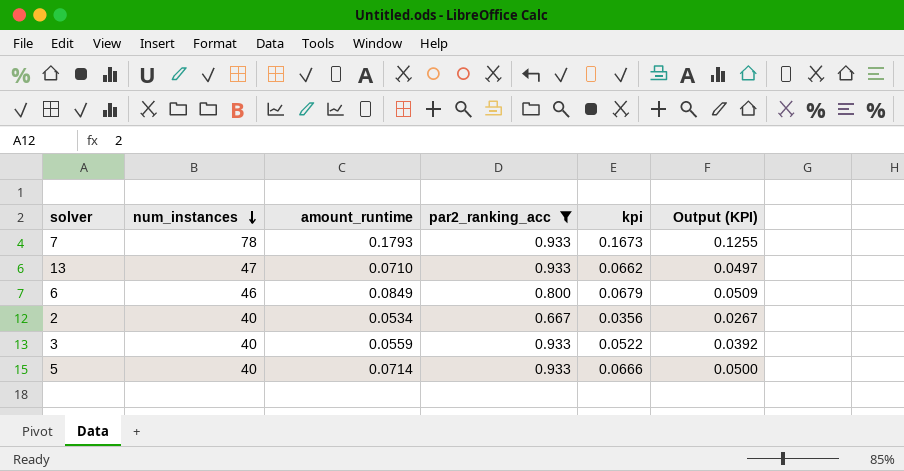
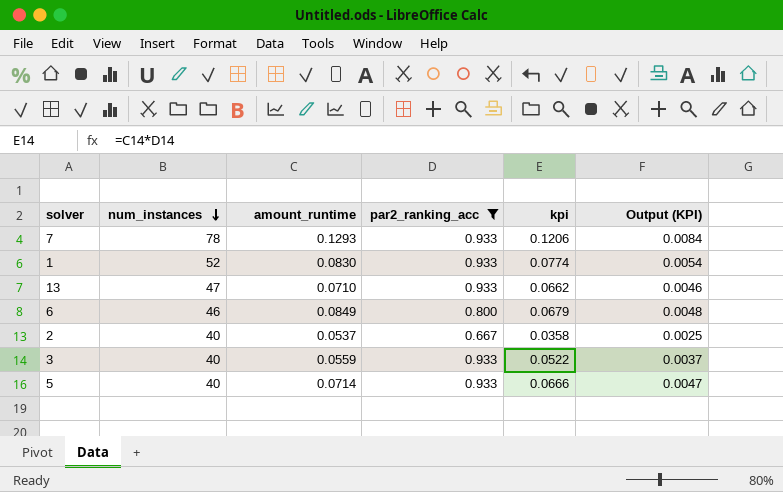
column Output (KPI) | formula: [kpi] * 0.75 -> [kpi] * 0.07
7 | amount_runtime: 0.1793 -> 0.1293
7 | kpi: 0.1673 -> 0.1206
row 1: none -> 52 | 0.0830 | 0.933 | 0.0774 | 0.0054
2 | amount_runtime: 0.0534 -> 0.0537
2 | kpi: 0.0356 -> 0.0358

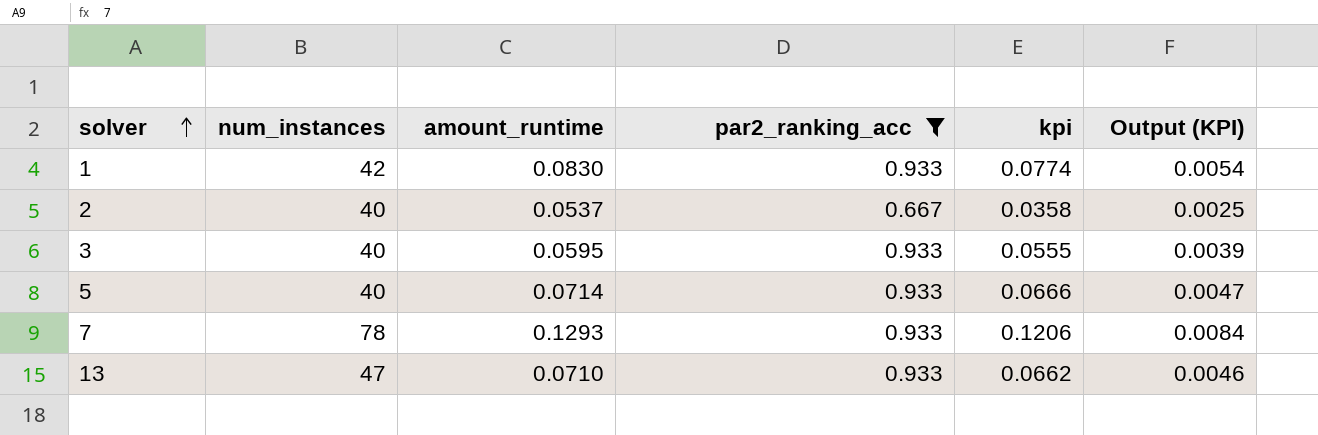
row order: num_instances descending -> solver ascending
row 6: 46 | 0.0849 | 0.800 | 0.0679 | 0.0048 -> none
1 | num_instances: 52 -> 42
3 | amount_runtime: 0.0559 -> 0.0595
3 | kpi: 0.0522 -> 0.0555
3 | Output (KPI): 0.0037 -> 0.0039

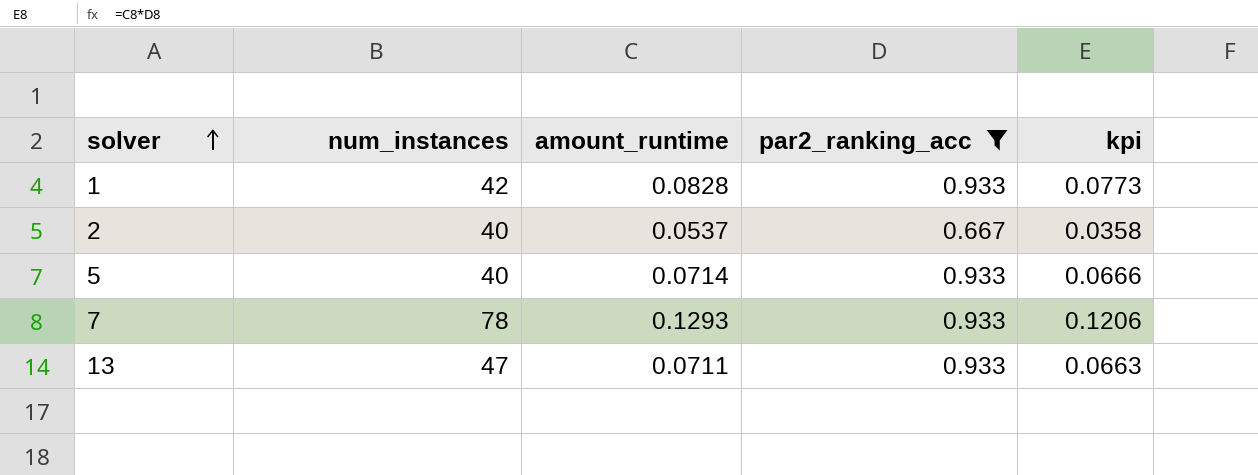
column Output (KPI) | formula: [kpi] * 0.07 -> none
row 3: 40 | 0.0595 | 0.933 | 0.0555 | 0.0039 -> none
1 | amount_runtime: 0.0830 -> 0.0828
1 | kpi: 0.0774 -> 0.0773
13 | amount_runtime: 0.0710 -> 0.0711
13 | kpi: 0.0662 -> 0.0663

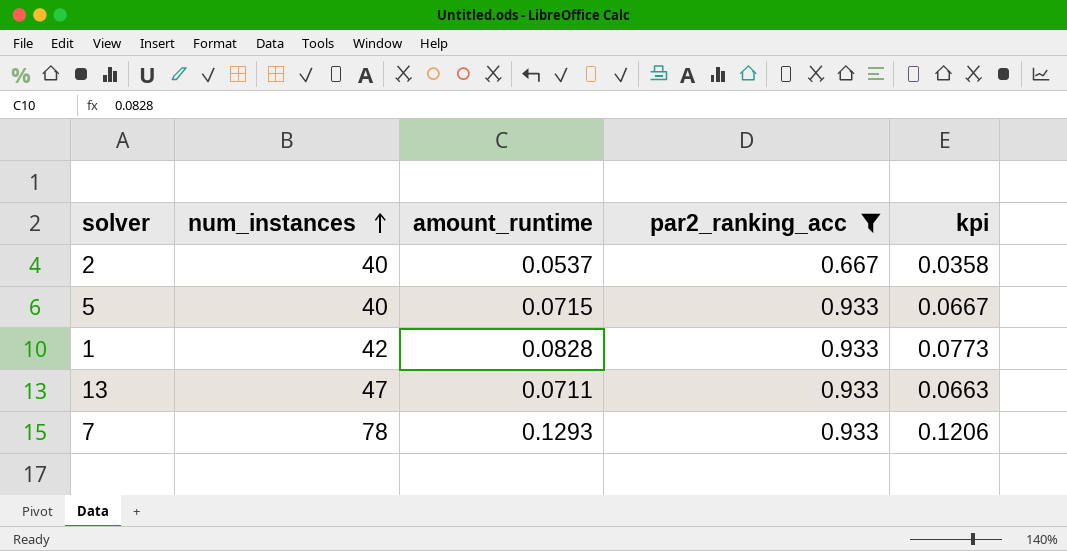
row order: solver ascending -> num_instances ascending
5 | amount_runtime: 0.0714 -> 0.0715
5 | kpi: 0.0666 -> 0.0667

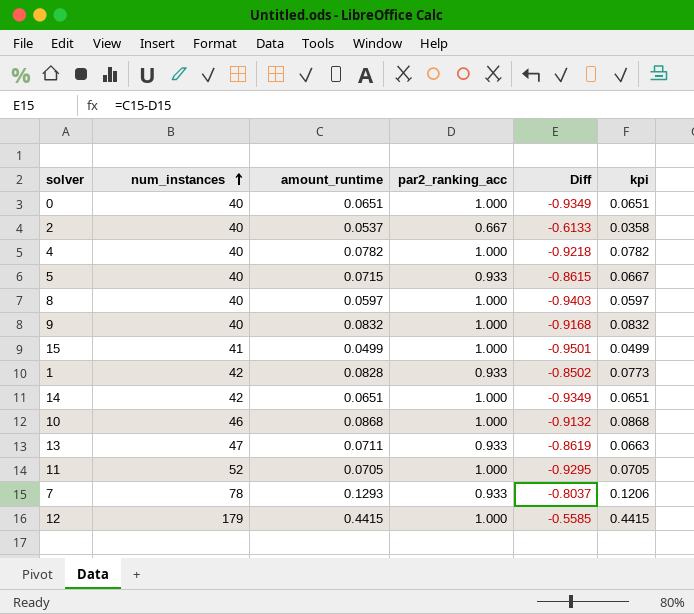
filter: par2_ranking_acc != 1.000 -> none
column Diff | formula: none -> [amount_runtime] - [par2_ranking_acc]

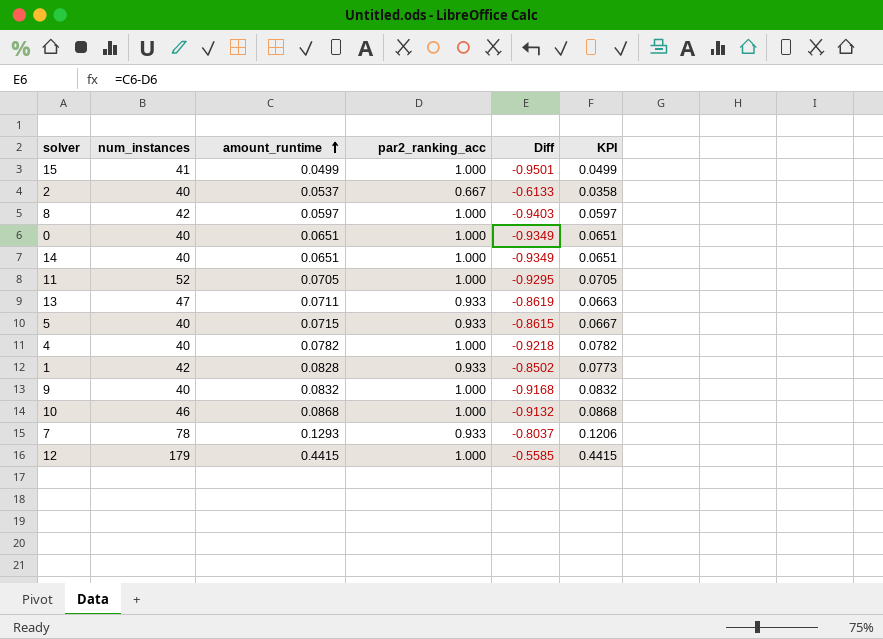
row order: num_instances ascending -> amount_runtime ascending
column name: kpi -> KPI
8 | num_instances: 40 -> 42
14 | num_instances: 42 -> 40

